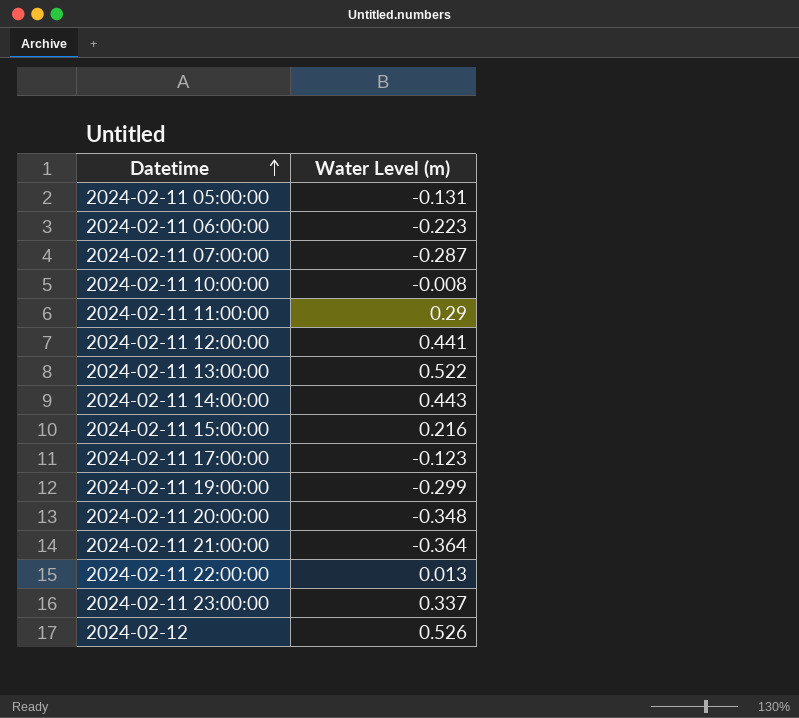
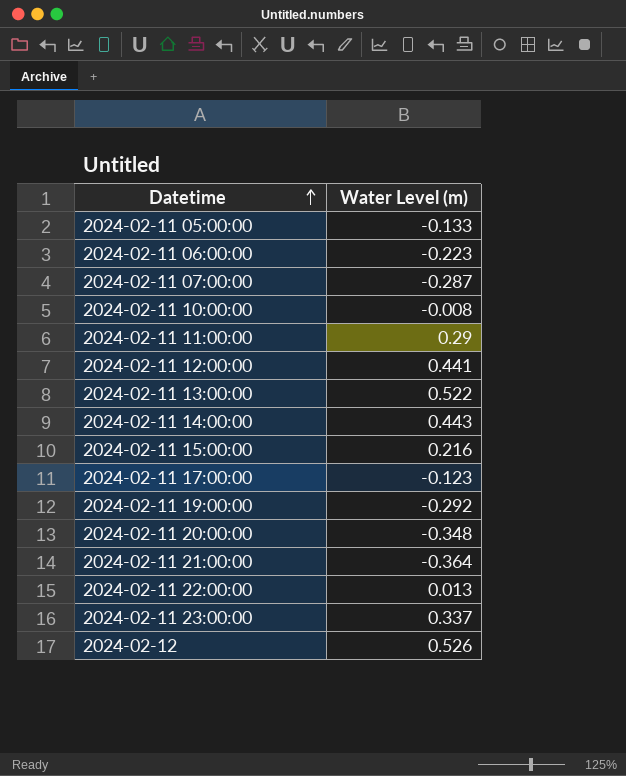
2024-02-11 05:00:00 | Water Level (m): -0.131 -> -0.133
2024-02-11 19:00:00 | Water Level (m): -0.299 -> -0.292

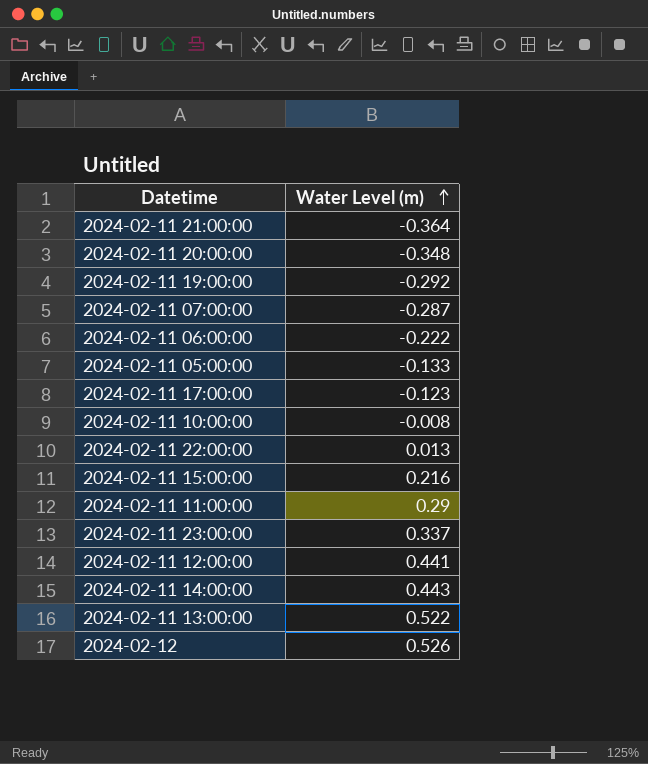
row order: Datetime ascending -> Water Level (m) ascending
2024-02-11 06:00:00 | Water Level (m): -0.223 -> -0.222

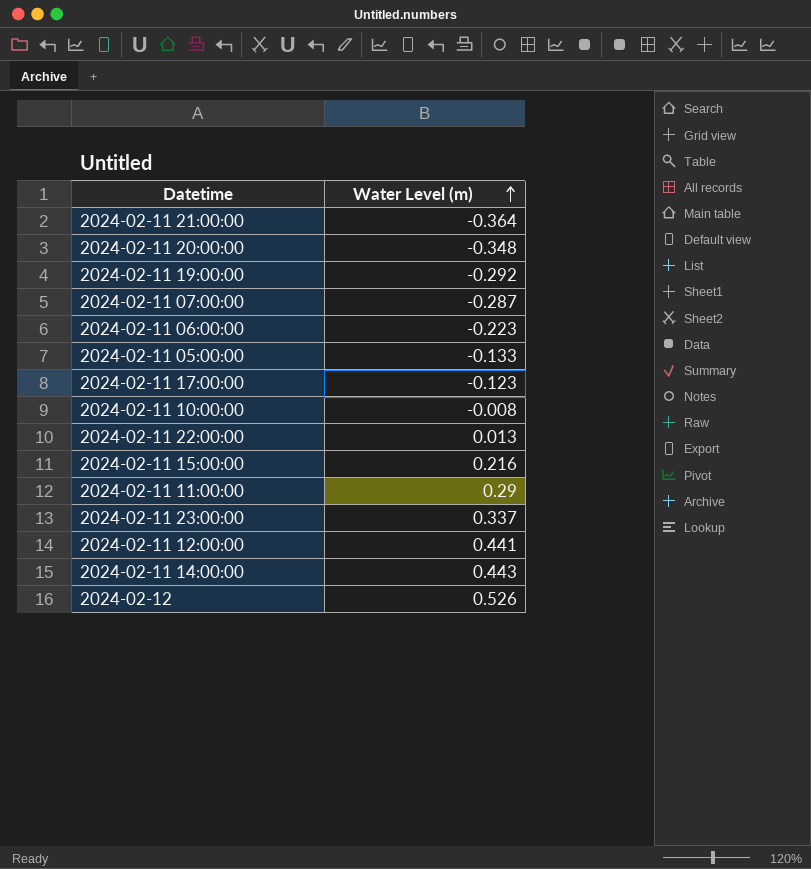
row 2024-02-11 13:00:00: 0.522 -> none
2024-02-11 06:00:00 | Water Level (m): -0.222 -> -0.223

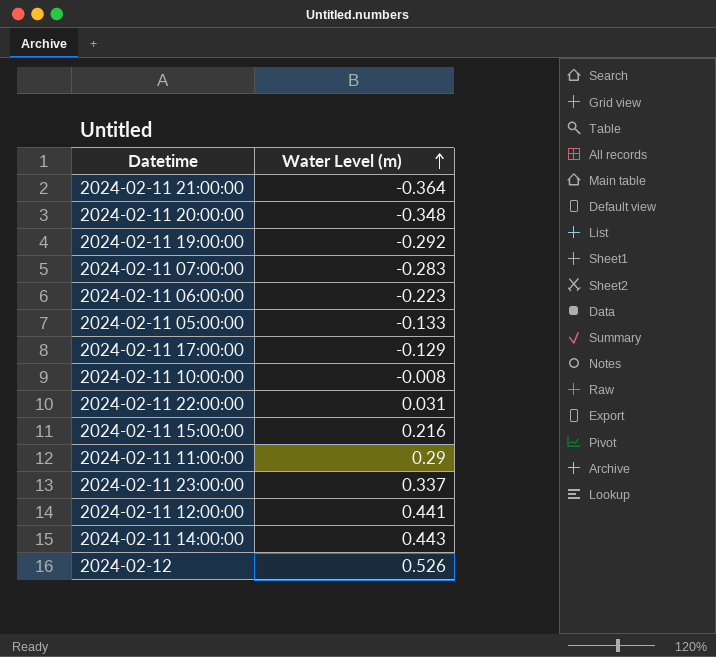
2024-02-11 07:00:00 | Water Level (m): -0.287 -> -0.283
2024-02-11 17:00:00 | Water Level (m): -0.123 -> -0.129
2024-02-11 22:00:00 | Water Level (m): 0.013 -> 0.031

